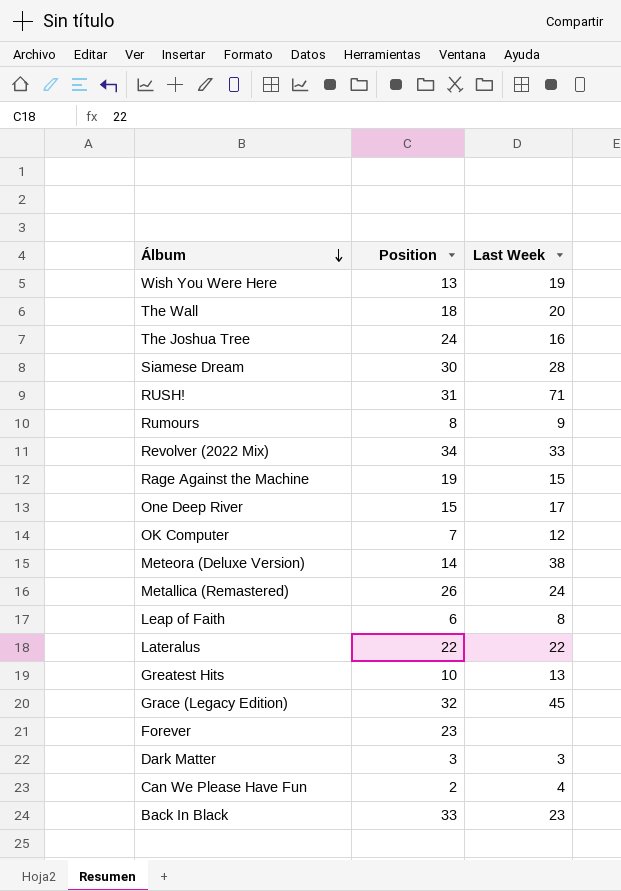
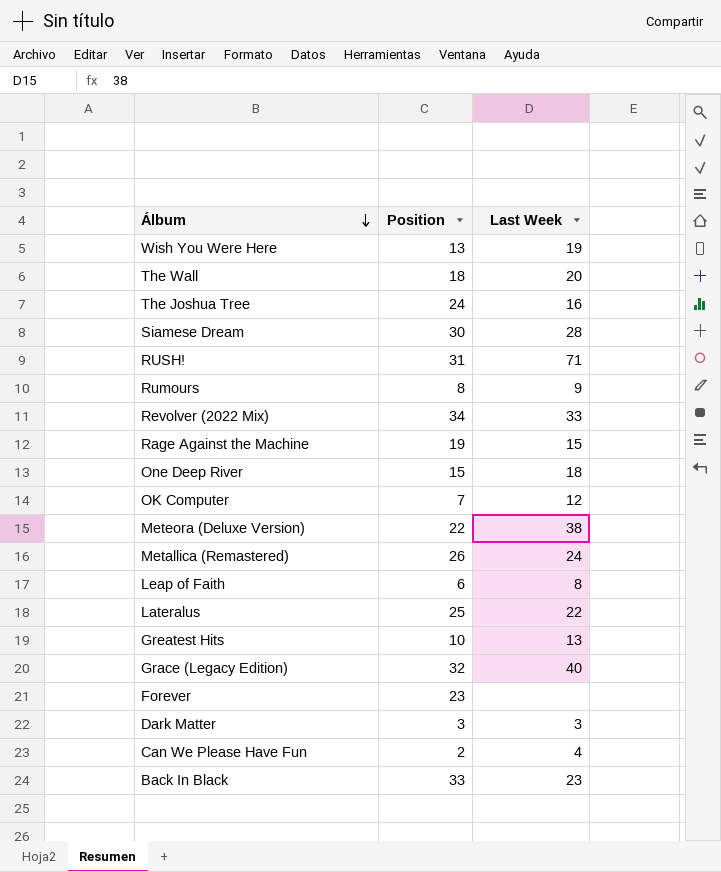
One Deep River | Last Week: 17 -> 18
Meteora (Deluxe Version) | Position: 14 -> 22
Lateralus | Position: 22 -> 25
Grace (Legacy Edition) | Last Week: 45 -> 40

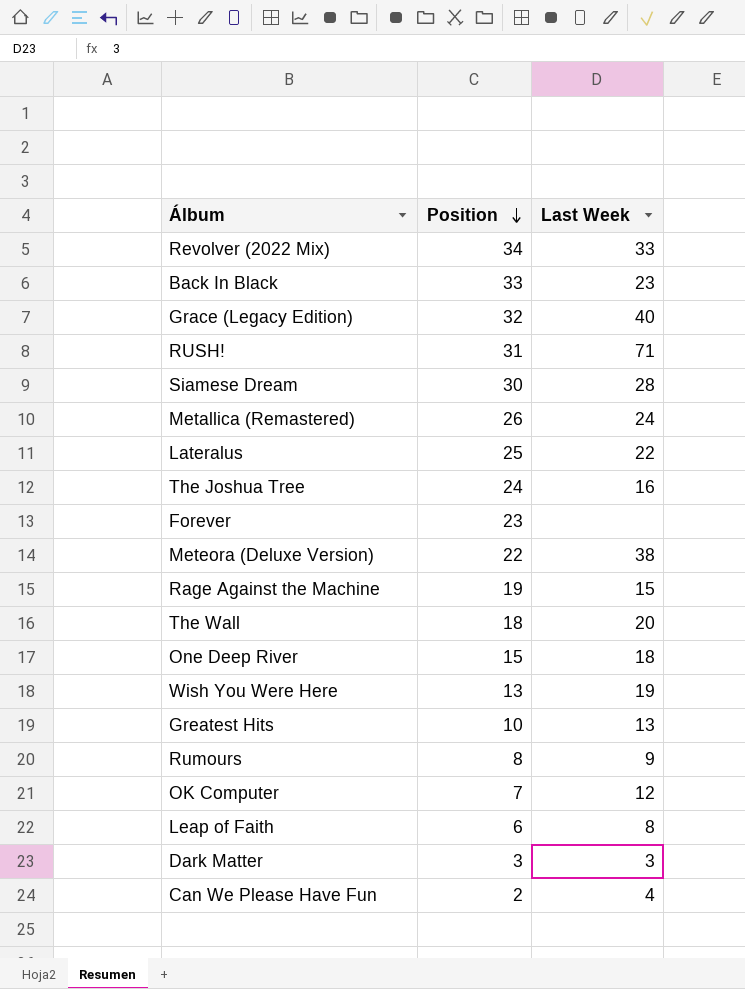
row order: Álbum descending -> Position descending

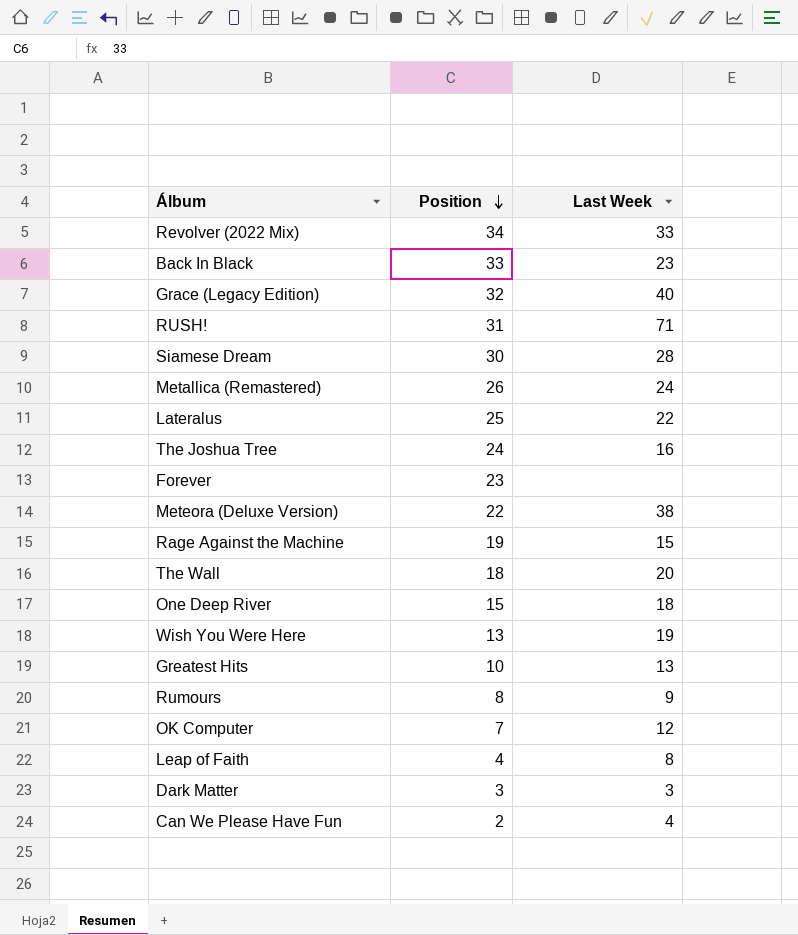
Leap of Faith | Position: 6 -> 4

